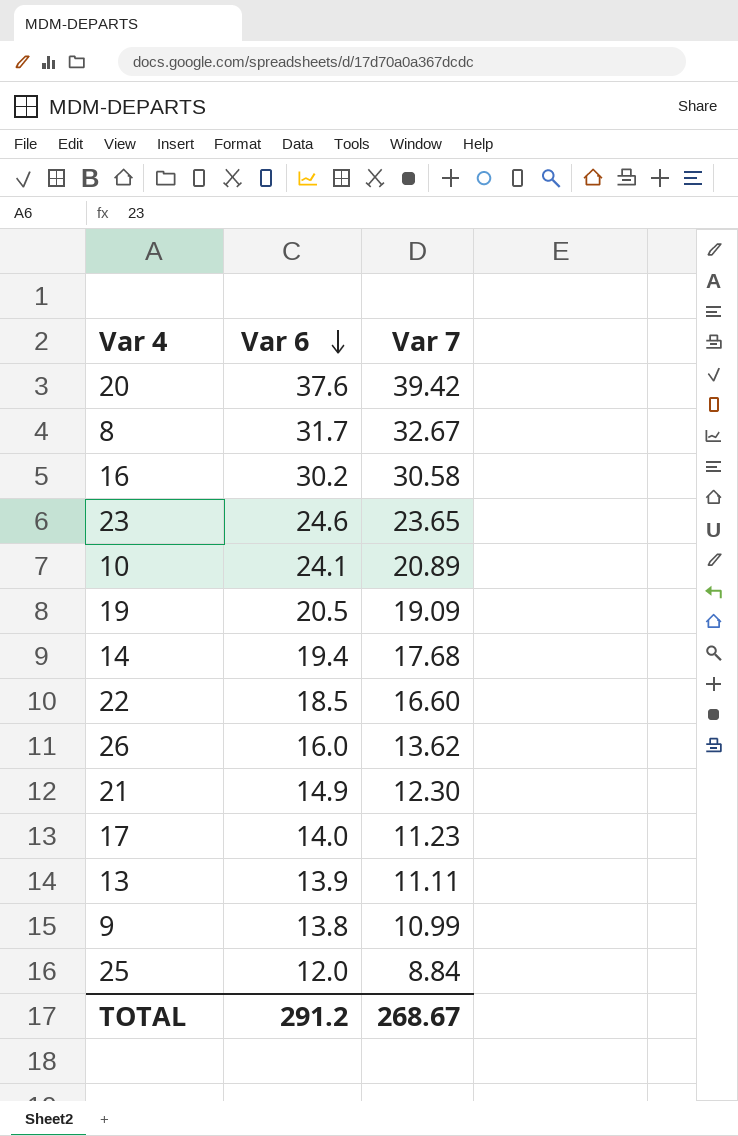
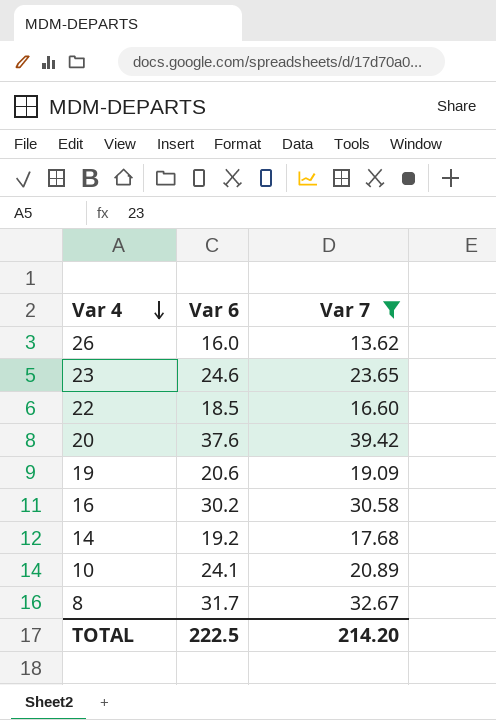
filter: none -> Var 7 >= 13.62
row order: Var 6 descending -> Var 4 descending
19 | Var 6: 20.5 -> 20.6
14 | Var 6: 19.4 -> 19.2
TOTAL | Var 6: 291.2 -> 222.5
TOTAL | Var 7: 268.67 -> 214.20

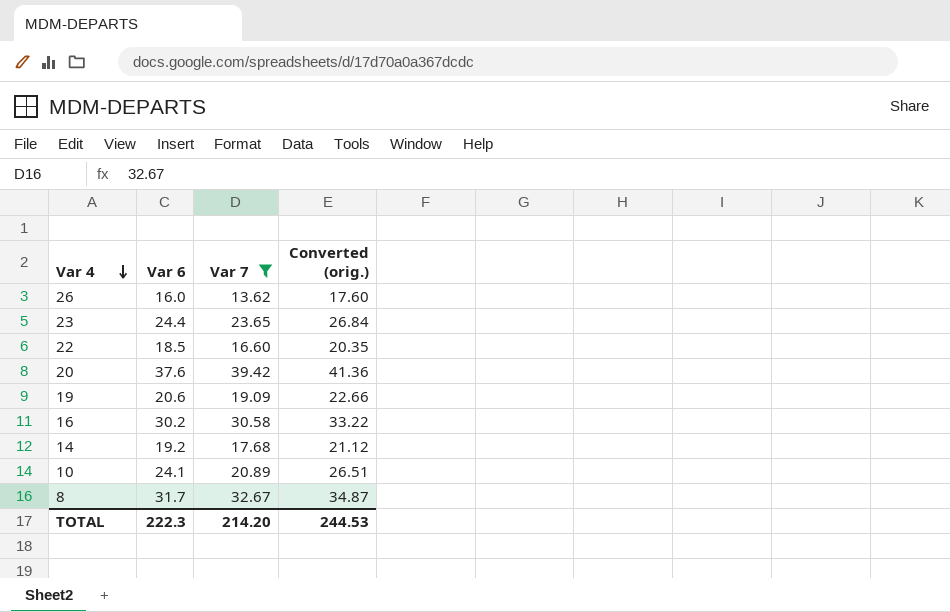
column Converted (orig.) | formula: none -> [Var 6] * 1.1
23 | Var 6: 24.6 -> 24.4
TOTAL | Var 6: 222.5 -> 222.3

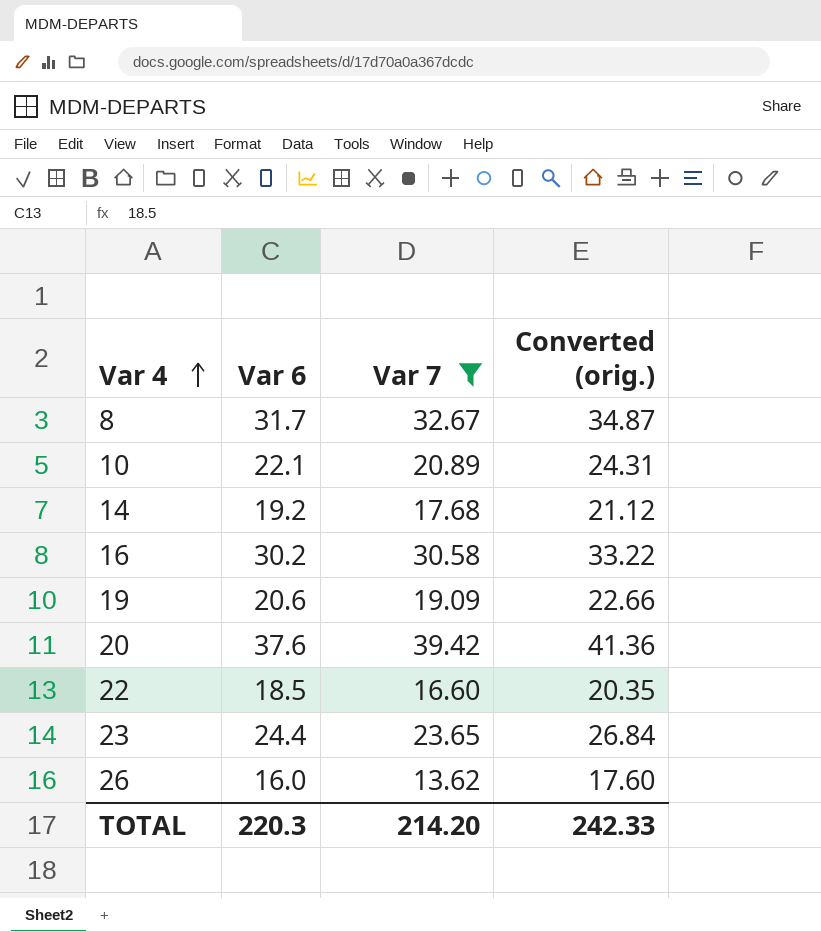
row order: Var 4 descending -> Var 4 ascending
10 | Var 6: 24.1 -> 22.1
10 | Converted (orig.): 26.51 -> 24.31
TOTAL | Var 6: 222.3 -> 220.3
TOTAL | Converted (orig.): 244.53 -> 242.33

